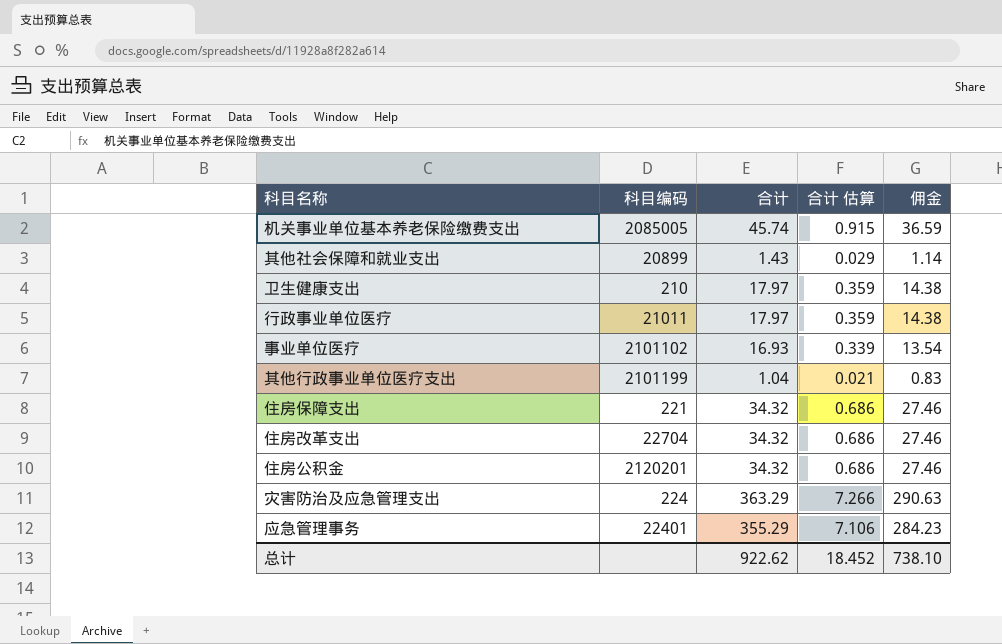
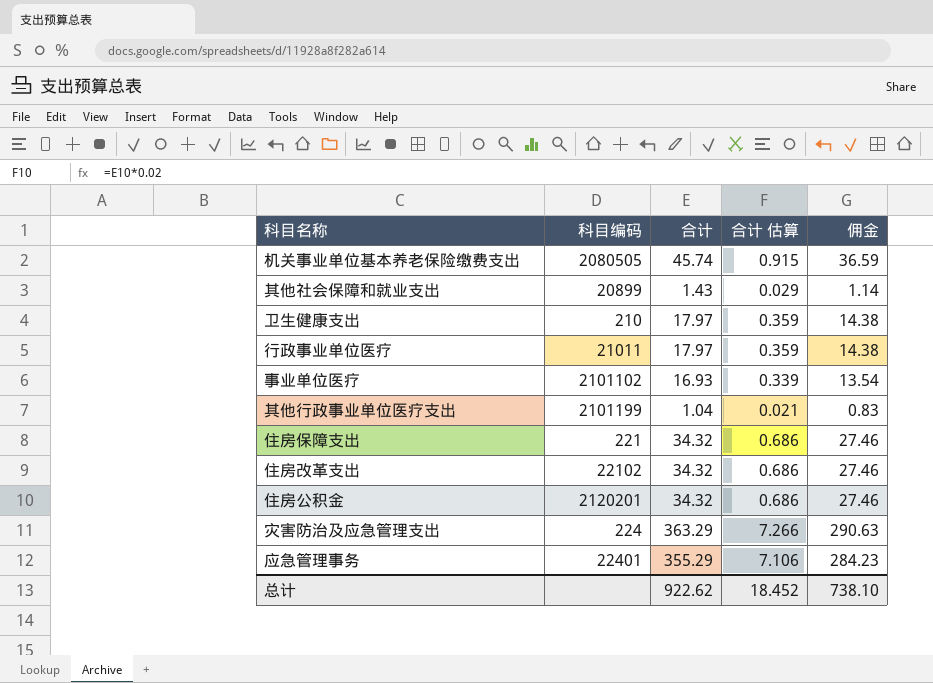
机关事业单位基本养老保险缴费支出 | 科目编码: 2085005 -> 2080505
住房改革支出 | 科目编码: 22704 -> 22102

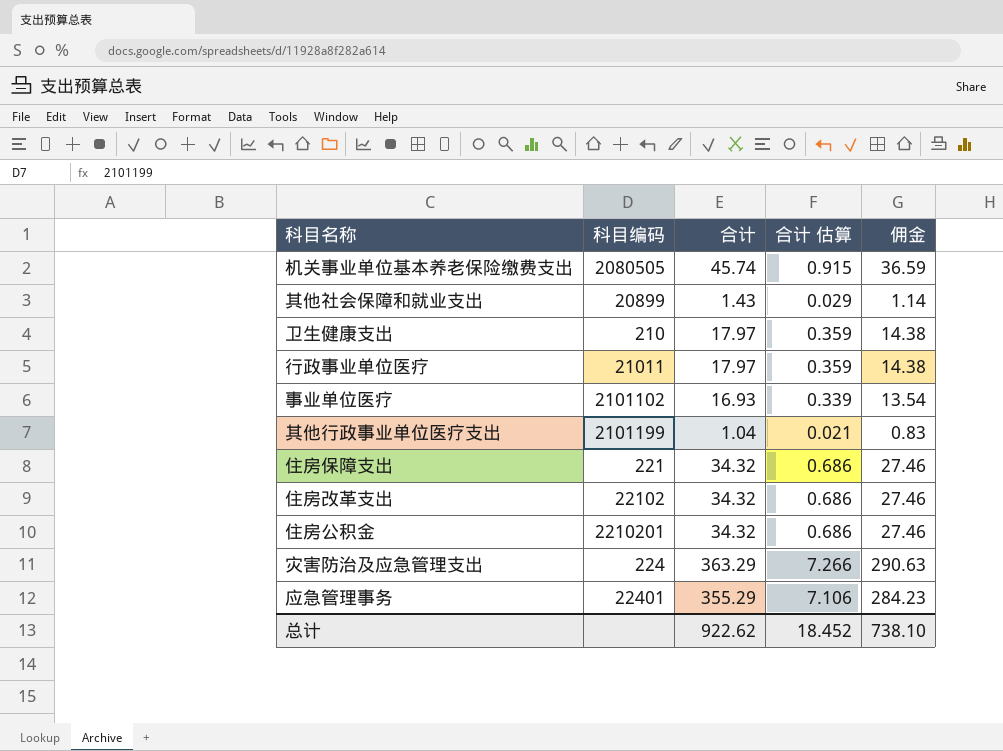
住房公积金 | 科目编码: 2120201 -> 2210201

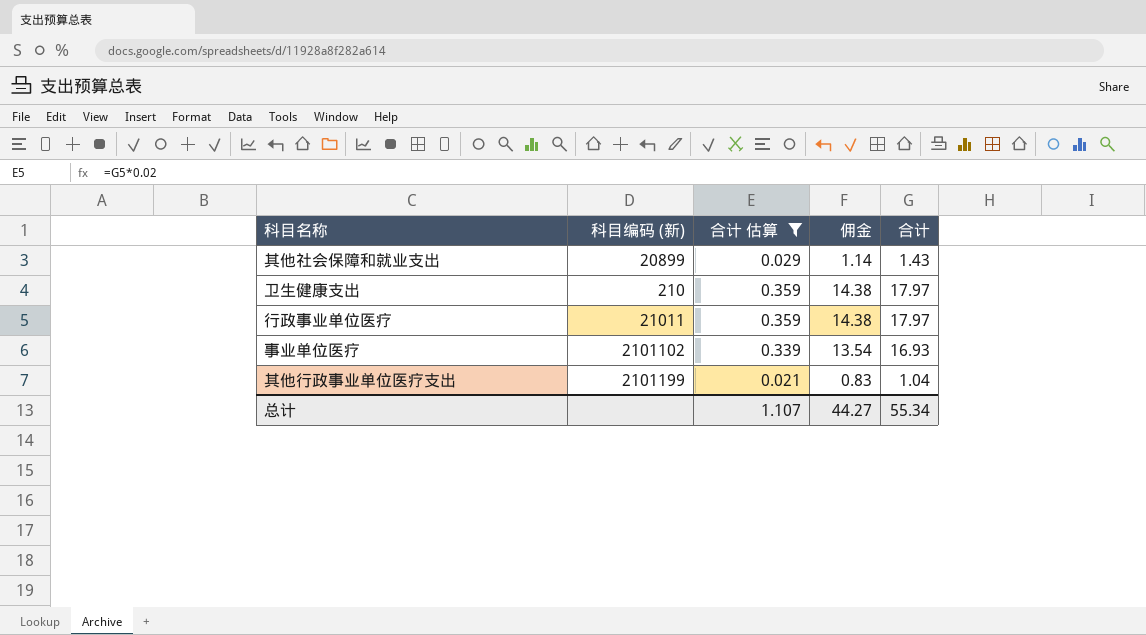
filter: none -> 合计 估算 <= 0.359
column name: 科目编码 -> 科目编码 (新)
column 合计 | position: 3 -> 5
总计 | 合计 估算: 18.452 -> 1.107
总计 | 佣金: 738.10 -> 44.27
总计 | 合计: 922.62 -> 55.34

